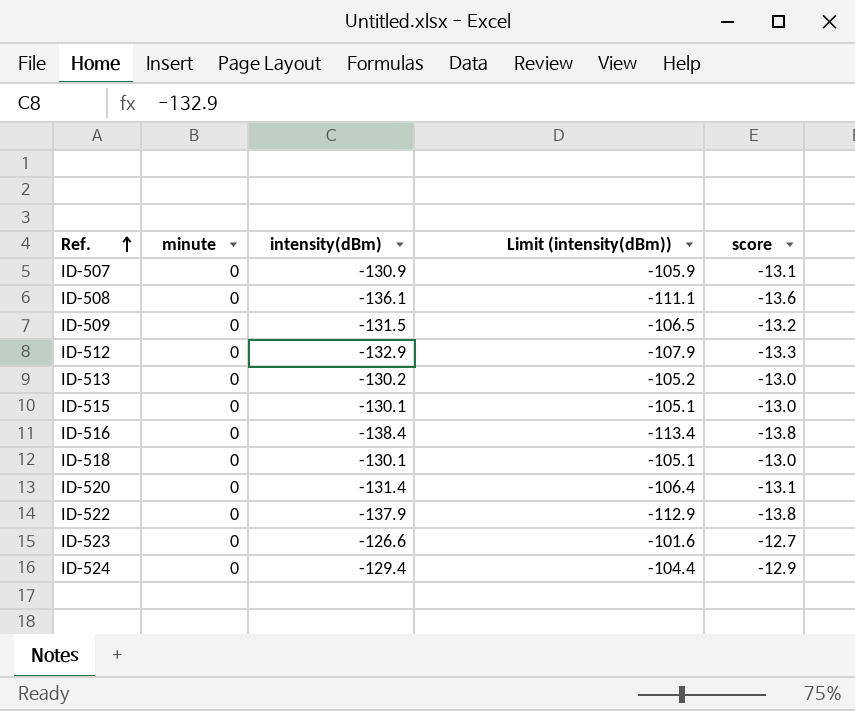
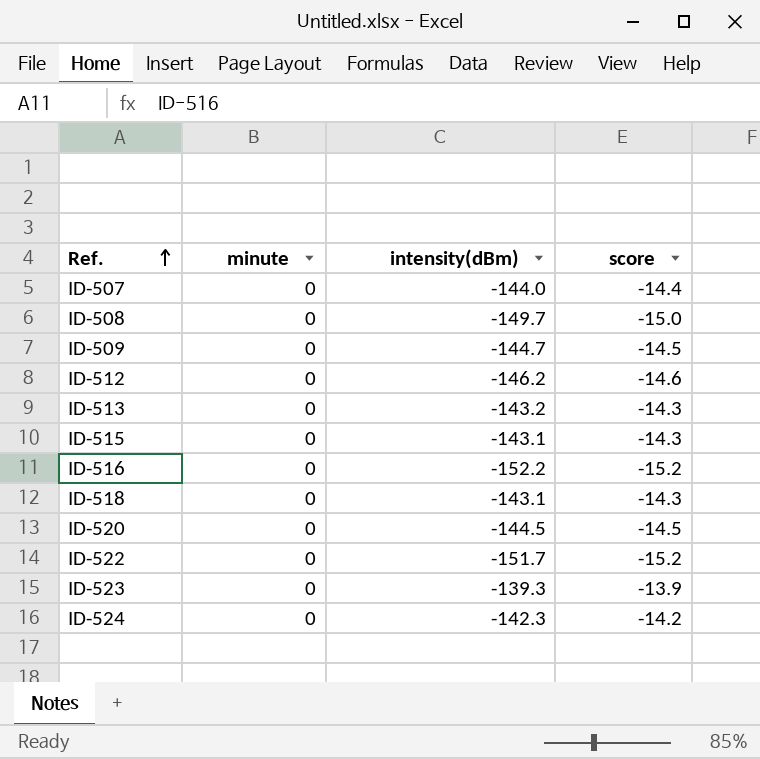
column Limit (intensity(dBm)) | formula: [intensity(dBm)] + 25 -> none
ID-507 | intensity(dBm): -130.9 -> -144.0
ID-507 | score: -13.1 -> -14.4
ID-508 | intensity(dBm): -136.1 -> -149.7
ID-508 | score: -13.6 -> -15.0
ID-509 | intensity(dBm): -131.5 -> -144.7
ID-509 | score: -13.2 -> -14.5
ID-512 | intensity(dBm): -132.9 -> -146.2
ID-512 | score: -13.3 -> -14.6
ID-513 | intensity(dBm): -130.2 -> -143.2
ID-513 | score: -13.0 -> -14.3
ID-515 | intensity(dBm): -130.1 -> -143.1
ID-515 | score: -13.0 -> -14.3
ID-516 | intensity(dBm): -138.4 -> -152.2
ID-516 | score: -13.8 -> -15.2
ID-518 | intensity(dBm): -130.1 -> -143.1
ID-518 | score: -13.0 -> -14.3
ID-520 | intensity(dBm): -131.4 -> -144.5
ID-520 | score: -13.1 -> -14.5
ID-522 | intensity(dBm): -137.9 -> -151.7
ID-522 | score: -13.8 -> -15.2
ID-523 | intensity(dBm): -126.6 -> -139.3
ID-523 | score: -12.7 -> -13.9
ID-524 | intensity(dBm): -129.4 -> -142.3
ID-524 | score: -12.9 -> -14.2

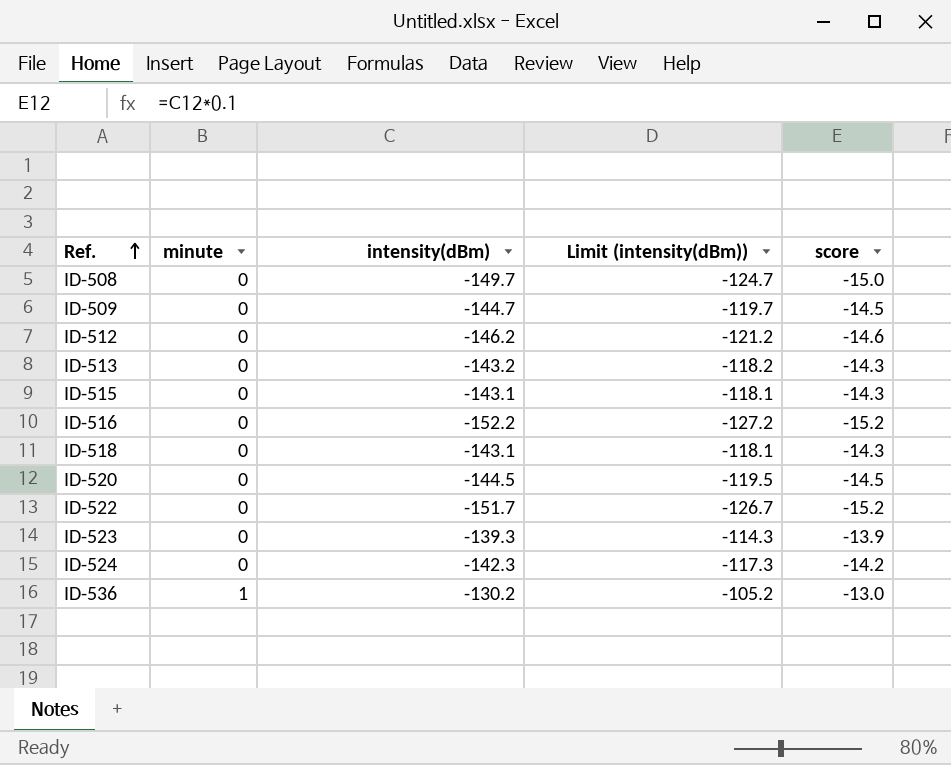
column Limit (intensity(dBm)) | formula: none -> [intensity(dBm)] + 25
row ID-507: 0 | -144.0 | -14.4 -> none
row ID-536: none -> 1 | -130.2 | -105.2 | -13.0

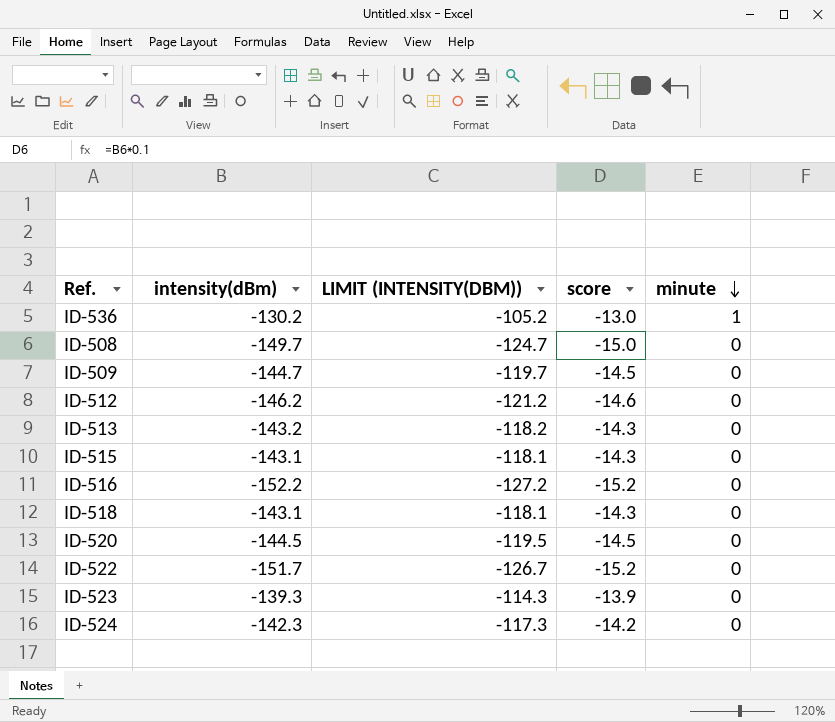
row order: Ref. ascending -> minute descending
column name: Limit (intensity(dBm)) -> LIMIT (INTENSITY(DBM))
column minute | position: 2 -> 5

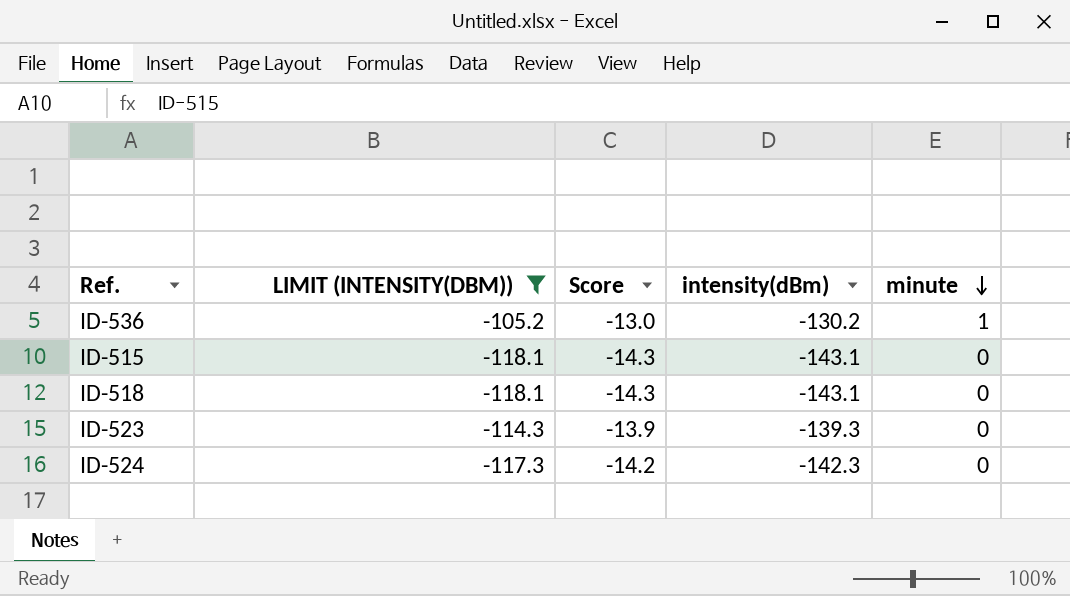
filter: none -> LIMIT (INTENSITY(DBM)) >= -118.1
column name: score -> Score
column intensity(dBm) | position: 2 -> 4

